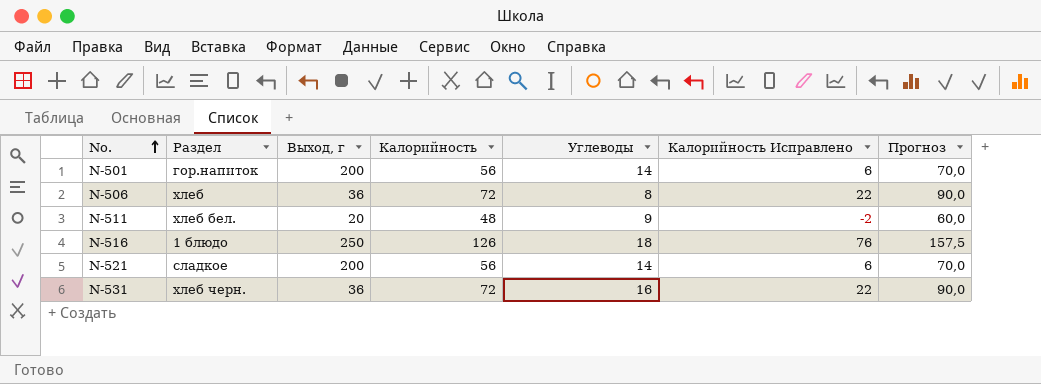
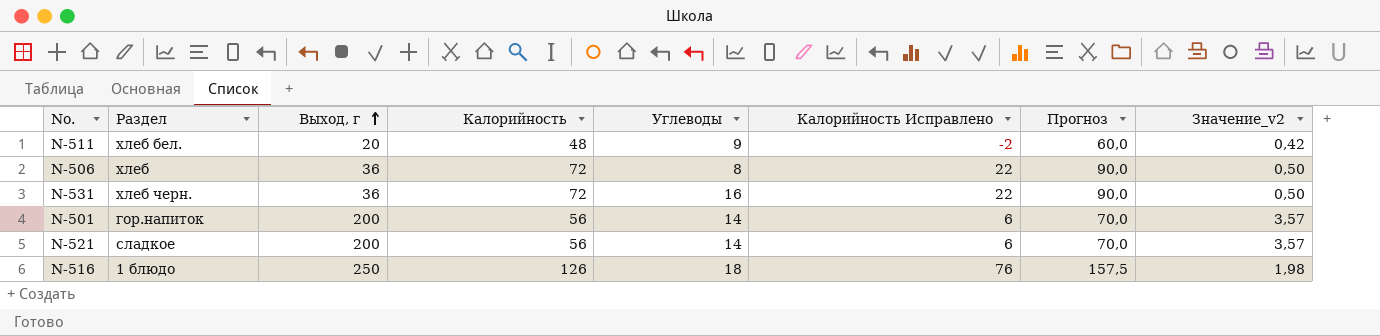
row order: No. ascending -> Выход, г ascending
column Значение_v2 | formula: none -> [Выход, г] / [Калорийность]

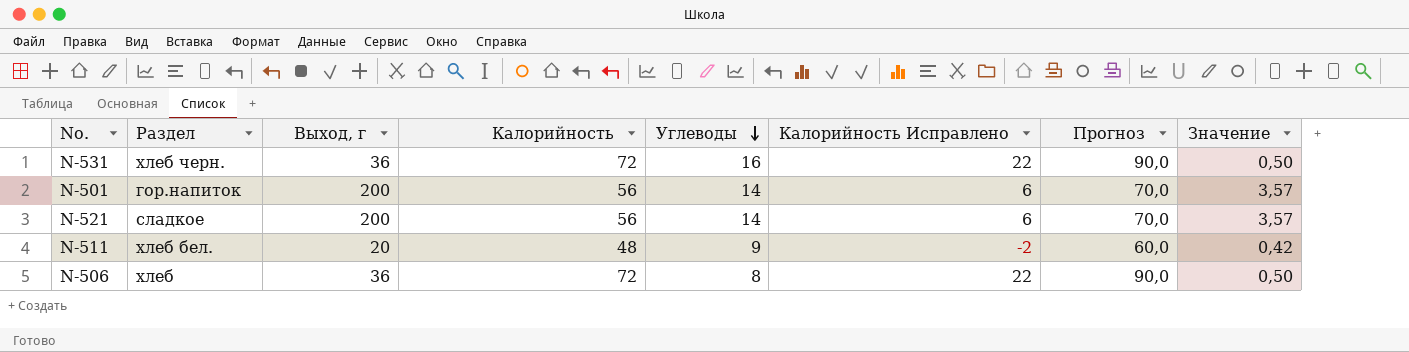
row order: Выход, г ascending -> Углеводы descending
column name: Значение_v2 -> Значение
row N-516: 1 блюдо | 250 | 126 | 18 | 76 | 157,5 | 1,98 -> none

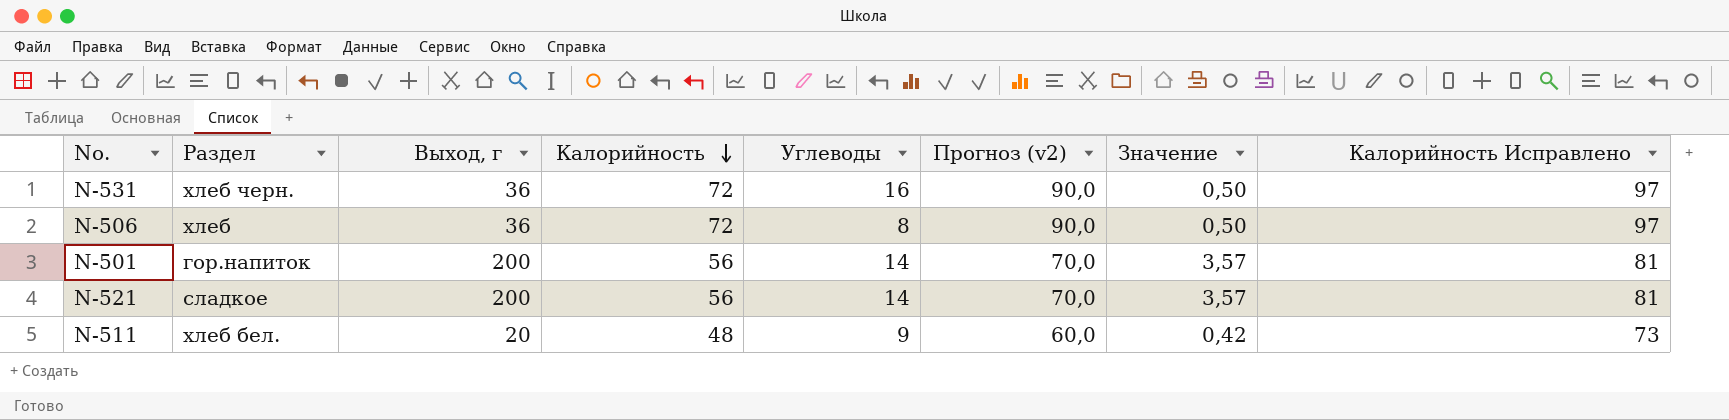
row order: Углеводы descending -> Калорийность descending
column name: Прогноз -> Прогноз (v2)
column Калорийность Исправлено | formula: [Калорийность] - 50 -> [Калорийность] + 25
column Калорийность Исправлено | position: 6 -> 8

